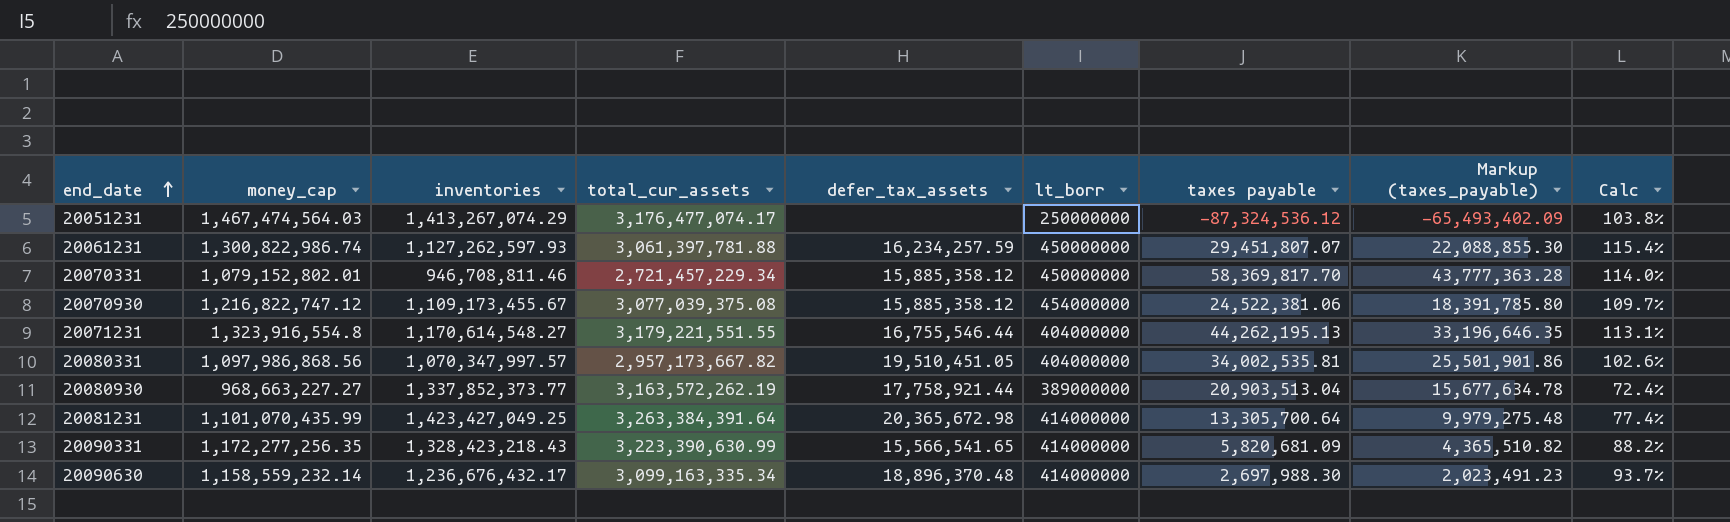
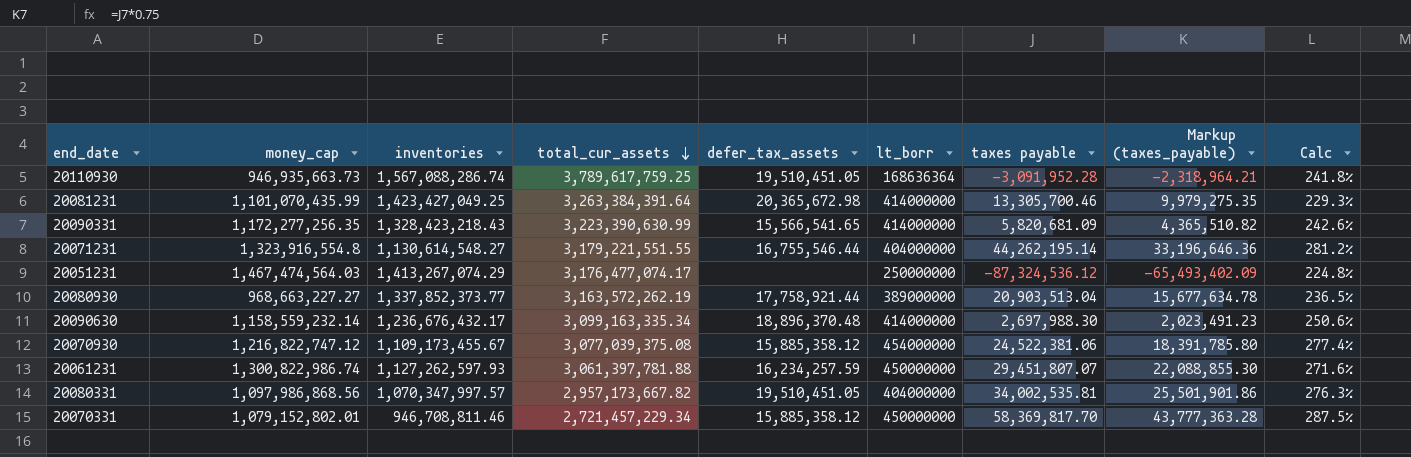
row order: end_date ascending -> total_cur_assets descending
column Calc | formula: [money_cap] / [inventories] -> [total_cur_assets] / [inventories]
row 20110930: none -> 946,935,663.73 | 1,567,088,286.74 | 3,789,617,759.25 | 19,510,451.05 | 168636364 | -3,091,952.28 | -2,318,964.21 | 241.8%
20081231 | taxes payable: 13,305,700.64 -> 13,305,700.46
20081231 | Markup (taxes_payable): 9,979,275.48 -> 9,979,275.35
20071231 | inventories: 1,170,614,548.27 -> 1,130,614,548.27
20071231 | taxes payable: 44,262,195.13 -> 44,262,195.14
20071231 | Markup (taxes_payable): 33,196,646.35 -> 33,196,646.36

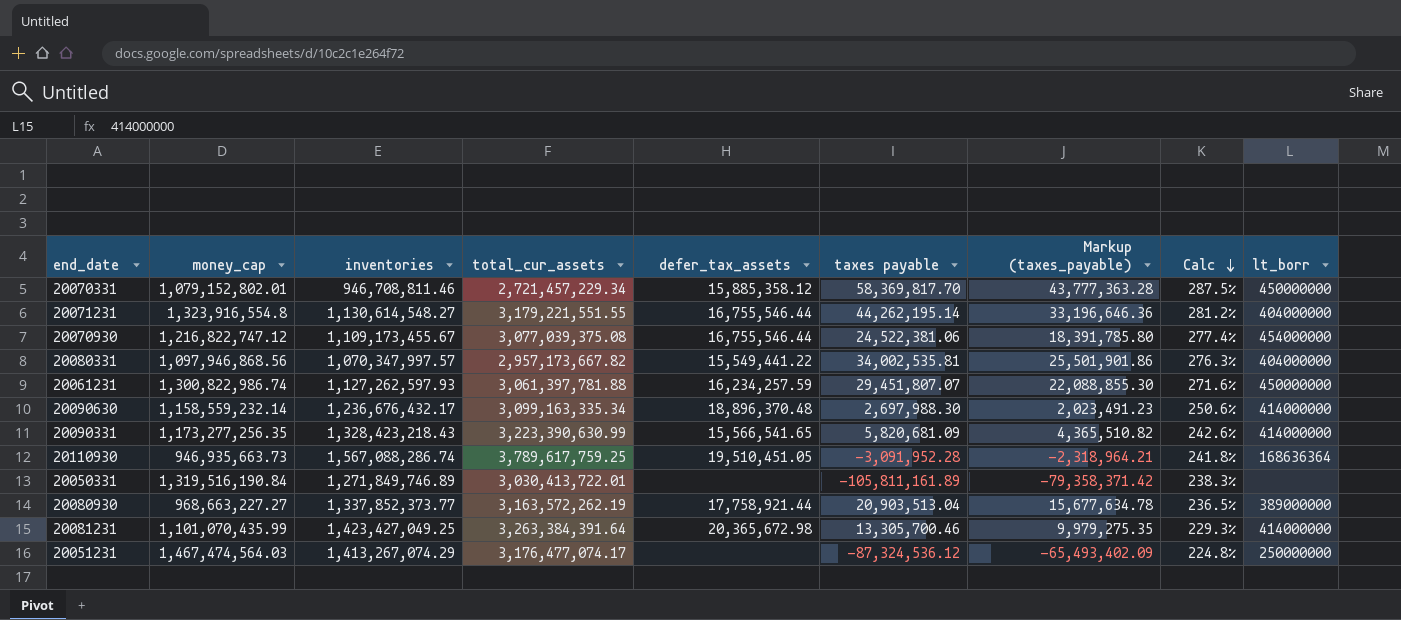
row order: total_cur_assets descending -> Calc descending
column lt_borr | position: 6 -> 9
20070930 | defer_tax_assets: 15,885,358.12 -> 16,755,546.44
20080331 | money_cap: 1,097,986,868.56 -> 1,097,946,868.56
20080331 | defer_tax_assets: 19,510,451.05 -> 15,549,441.22
20090331 | money_cap: 1,172,277,256.35 -> 1,173,277,256.35
row 20050331: none -> 1,319,516,190.84 | 1,271,849,746.89 | 3,030,413,722.01 | none | -105,811,161.89 | -79,358,371.42 | 238.3% | none

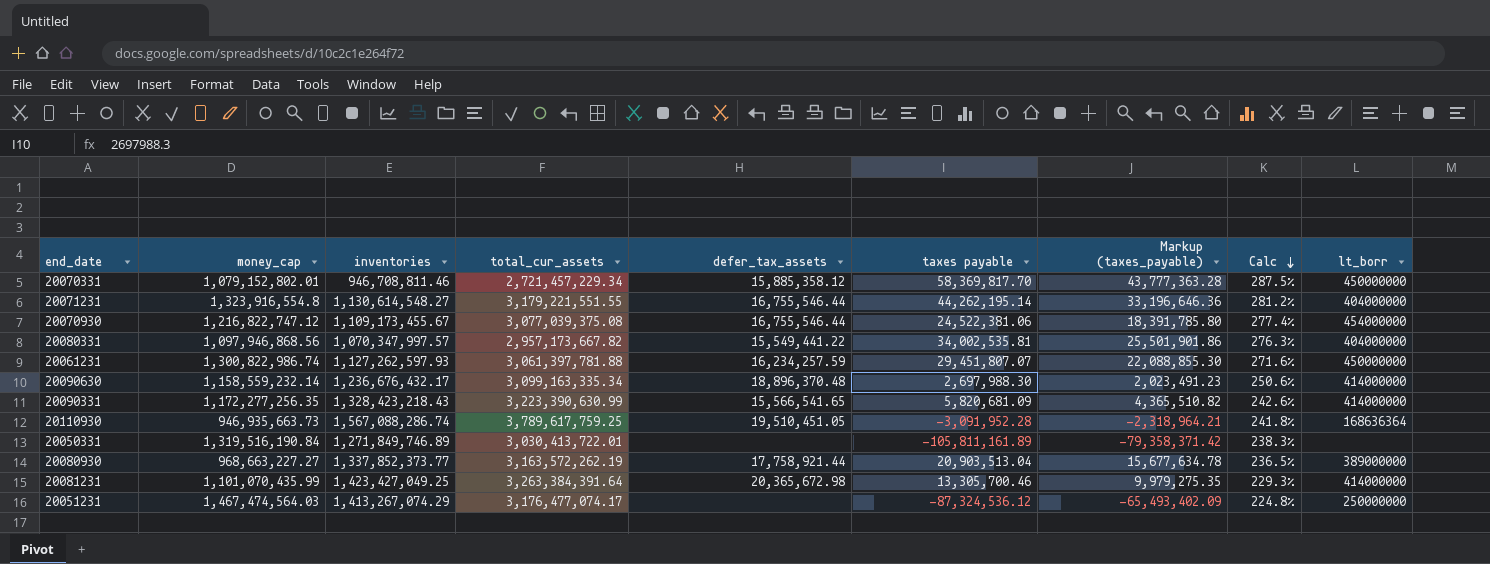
20090331 | money_cap: 1,173,277,256.35 -> 1,172,277,256.35

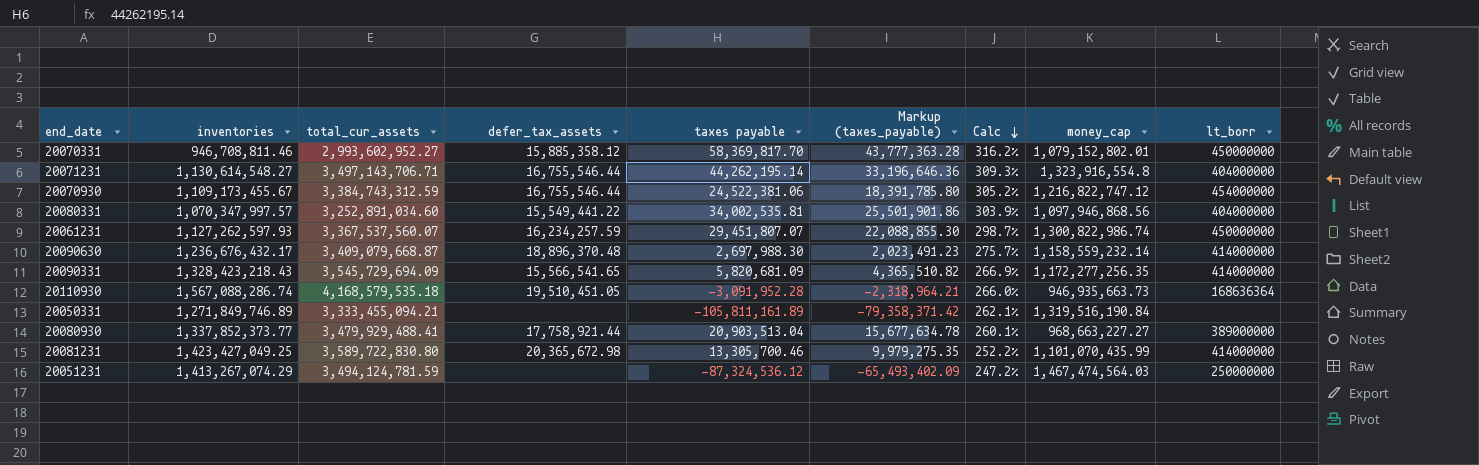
column money_cap | position: 2 -> 8
20070331 | total_cur_assets: 2,721,457,229.34 -> 2,993,602,952.27
20070331 | Calc: 287.5% -> 316.2%
20071231 | total_cur_assets: 3,179,221,551.55 -> 3,497,143,706.71
20071231 | Calc: 281.2% -> 309.3%
20070930 | total_cur_assets: 3,077,039,375.08 -> 3,384,743,312.59
20070930 | Calc: 277.4% -> 305.2%
20080331 | total_cur_assets: 2,957,173,667.82 -> 3,252,891,034.60
20080331 | Calc: 276.3% -> 303.9%
20061231 | total_cur_assets: 3,061,397,781.88 -> 3,367,537,560.07
20061231 | Calc: 271.6% -> 298.7%
20090630 | total_cur_assets: 3,099,163,335.34 -> 3,409,079,668.87
20090630 | Calc: 250.6% -> 275.7%
20090331 | total_cur_assets: 3,223,390,630.99 -> 3,545,729,694.09
20090331 | Calc: 242.6% -> 266.9%
20110930 | total_cur_assets: 3,789,617,759.25 -> 4,168,579,535.18
20110930 | Calc: 241.8% -> 266.0%
20050331 | total_cur_assets: 3,030,413,722.01 -> 3,333,455,094.21
20050331 | Calc: 238.3% -> 262.1%
20080930 | total_cur_assets: 3,163,572,262.19 -> 3,479,929,488.41
20080930 | Calc: 236.5% -> 260.1%
20081231 | total_cur_assets: 3,263,384,391.64 -> 3,589,722,830.80
20081231 | Calc: 229.3% -> 252.2%
20051231 | total_cur_assets: 3,176,477,074.17 -> 3,494,124,781.59
20051231 | Calc: 224.8% -> 247.2%

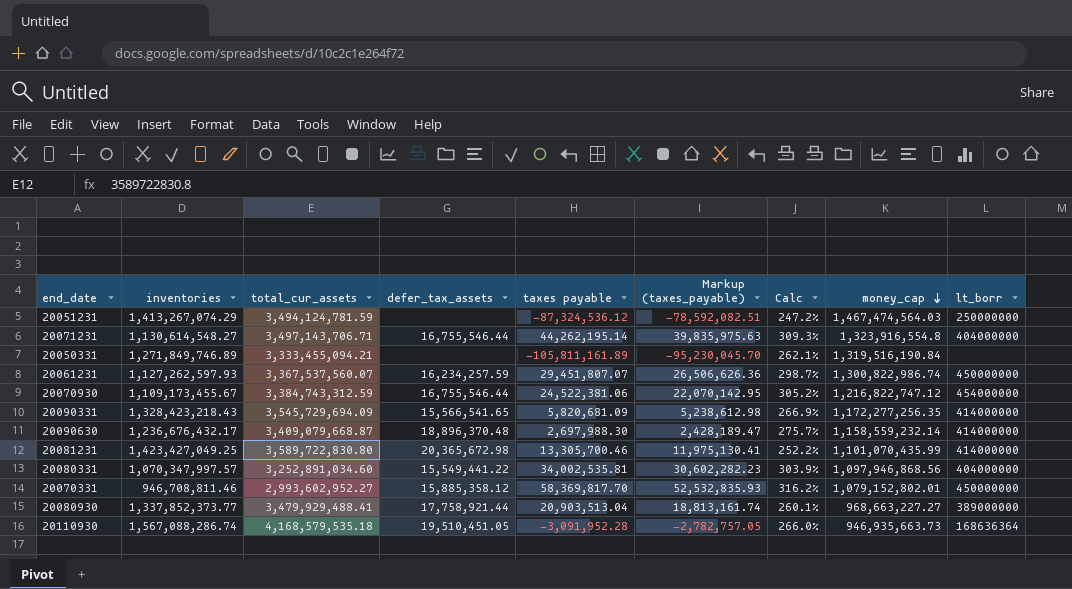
row order: Calc descending -> money_cap descending
column Markup (taxes_payable) | formula: [taxes payable] * 0.75 -> [taxes payable] * 0.9

